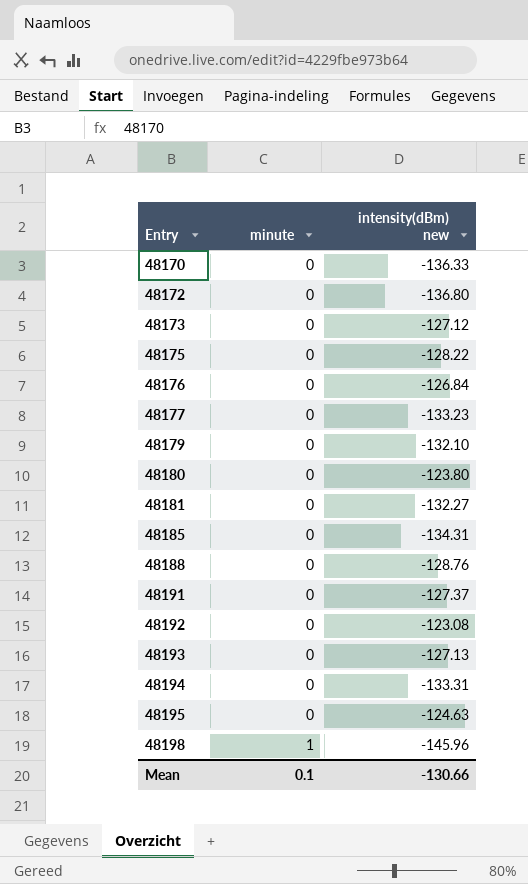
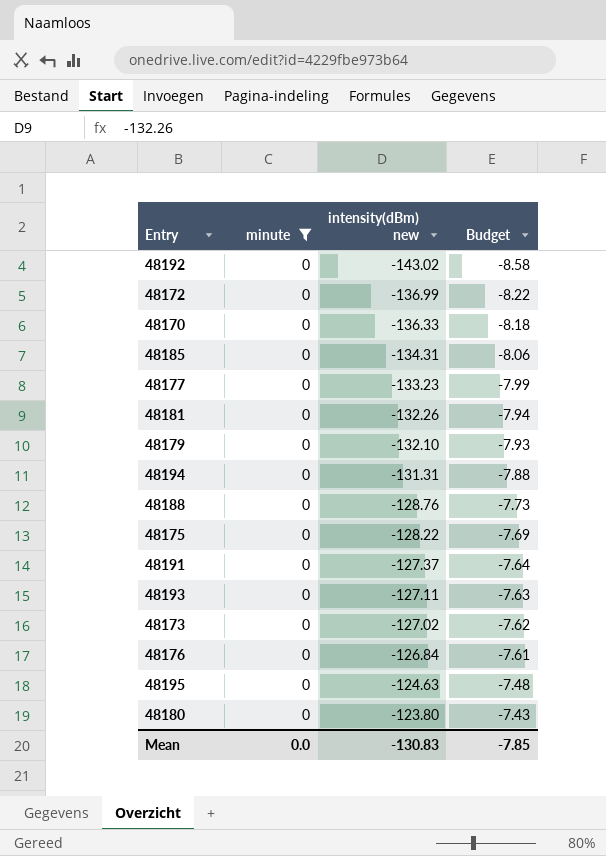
filter: none -> minute = 0
row order: Entry ascending -> intensity(dBm) new ascending
column Budget | formula: none -> [intensity(dBm) new] * 0.06
48192 | intensity(dBm) new: -123.08 -> -143.02
48172 | intensity(dBm) new: -136.80 -> -136.99
48181 | intensity(dBm) new: -132.27 -> -132.26
48194 | intensity(dBm) new: -133.31 -> -131.31
48193 | intensity(dBm) new: -127.13 -> -127.11
48173 | intensity(dBm) new: -127.12 -> -127.02
Mean | minute: 0.1 -> 0.0
Mean | intensity(dBm) new: -130.66 -> -130.83

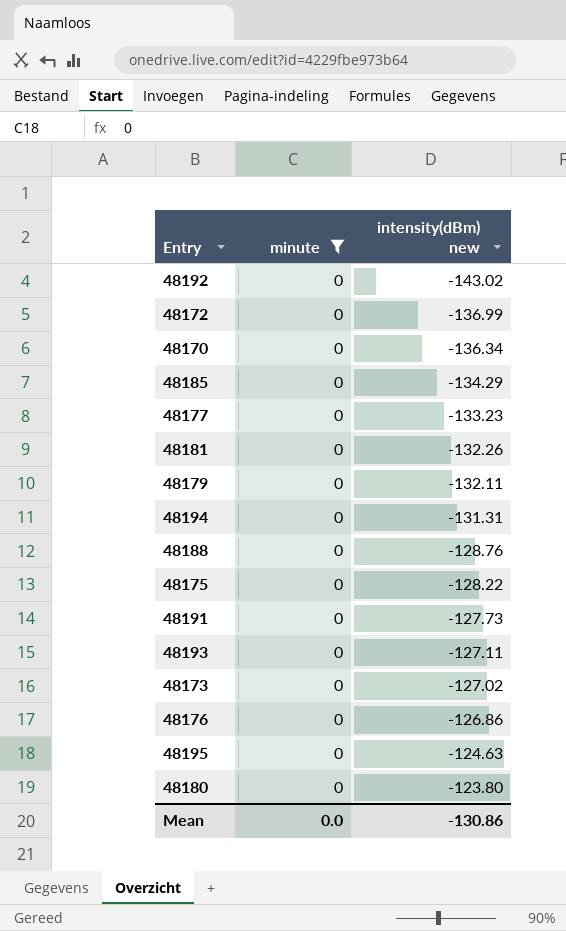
column Budget | formula: [intensity(dBm) new] * 0.06 -> none
48170 | intensity(dBm) new: -136.33 -> -136.34
48185 | intensity(dBm) new: -134.31 -> -134.29
48179 | intensity(dBm) new: -132.10 -> -132.11
48191 | intensity(dBm) new: -127.37 -> -127.73
48176 | intensity(dBm) new: -126.84 -> -126.86
Mean | intensity(dBm) new: -130.83 -> -130.86

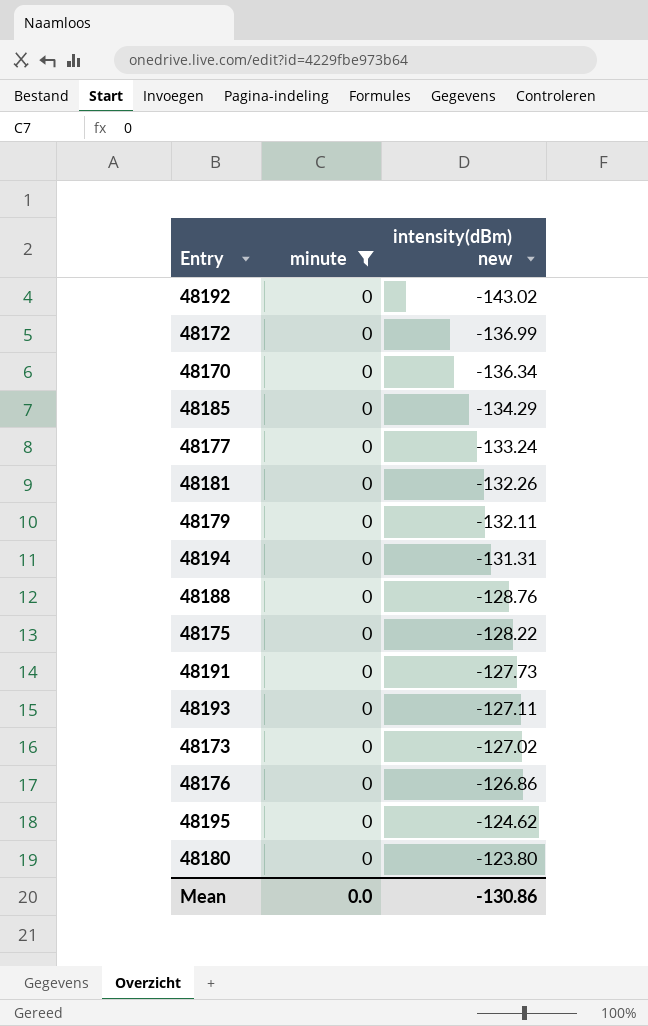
48177 | intensity(dBm) new: -133.23 -> -133.24
48195 | intensity(dBm) new: -124.63 -> -124.62

